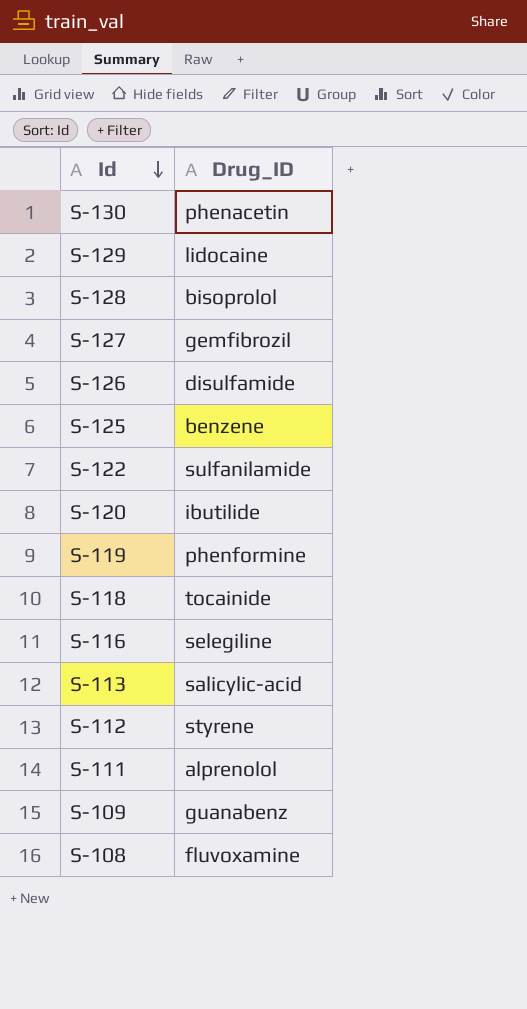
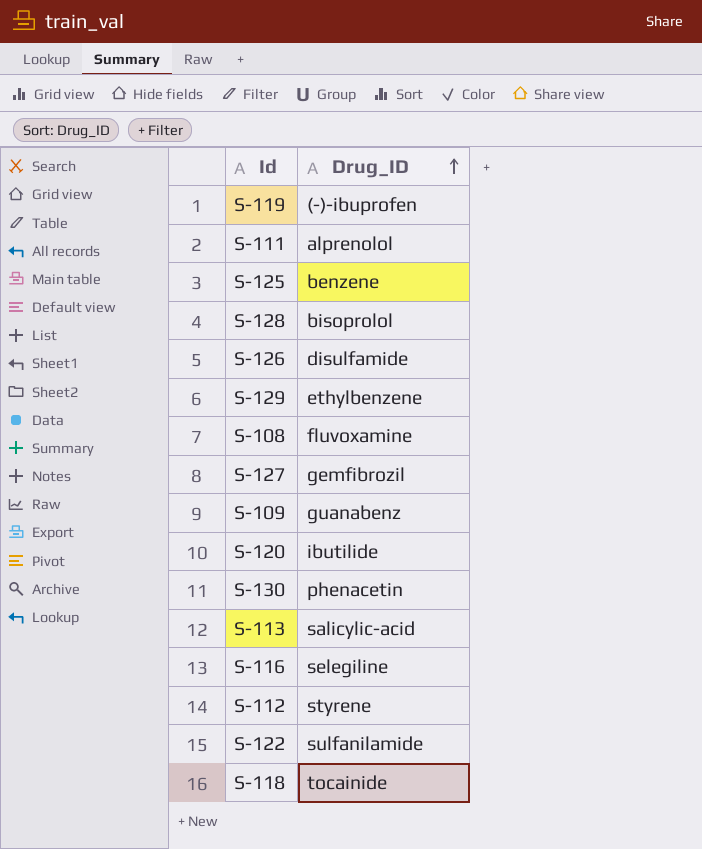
row order: Id descending -> Drug_ID ascending
S-119 | Drug_ID: phenformine -> (-)-ibuprofen
S-129 | Drug_ID: lidocaine -> ethylbenzene

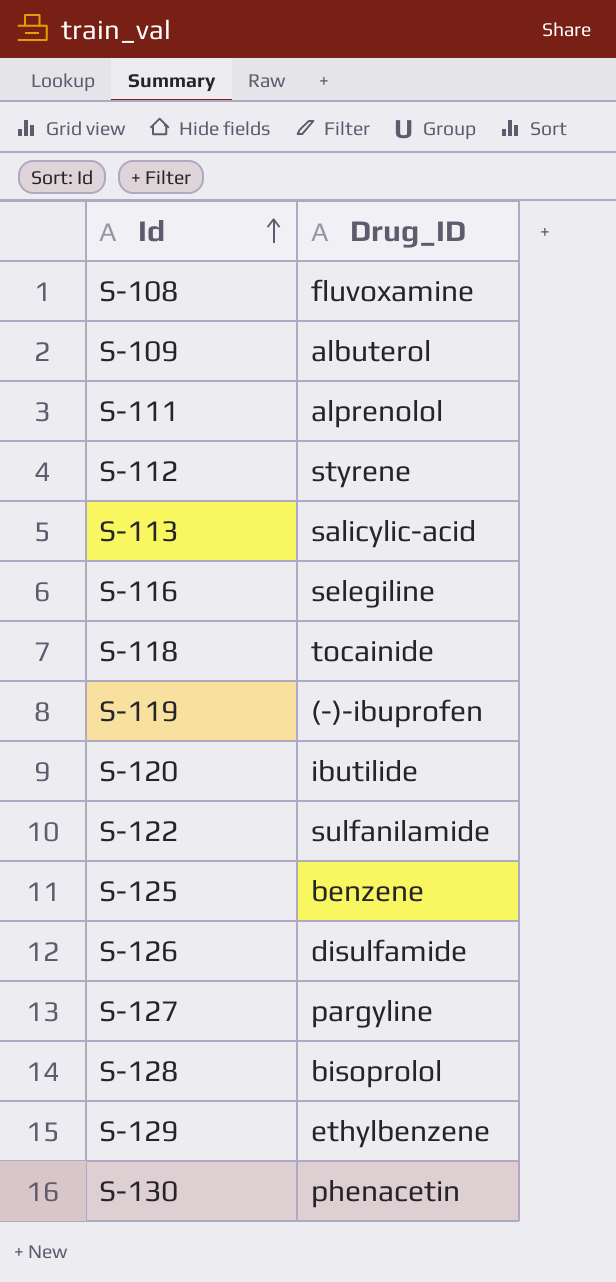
row order: Drug_ID ascending -> Id ascending
S-109 | Drug_ID: guanabenz -> albuterol
S-127 | Drug_ID: gemfibrozil -> pargyline

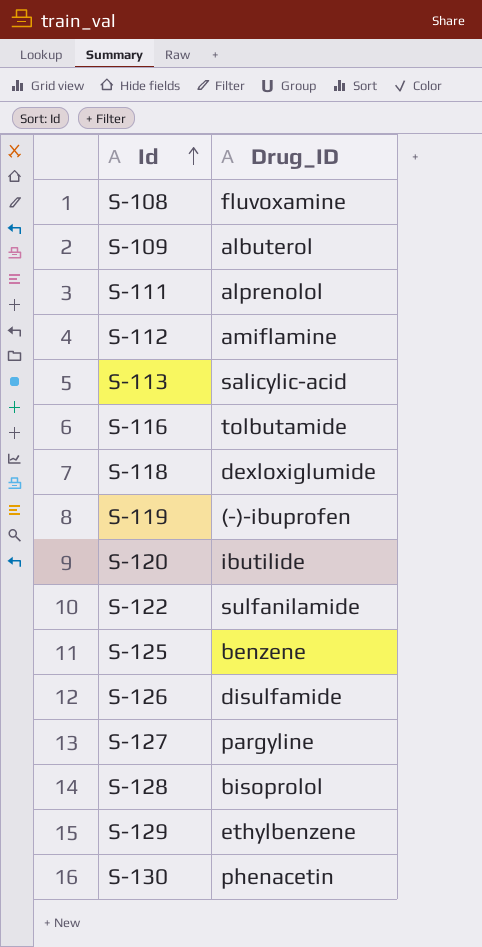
S-112 | Drug_ID: styrene -> amiflamine
S-116 | Drug_ID: selegiline -> tolbutamide
S-118 | Drug_ID: tocainide -> dexloxiglumide

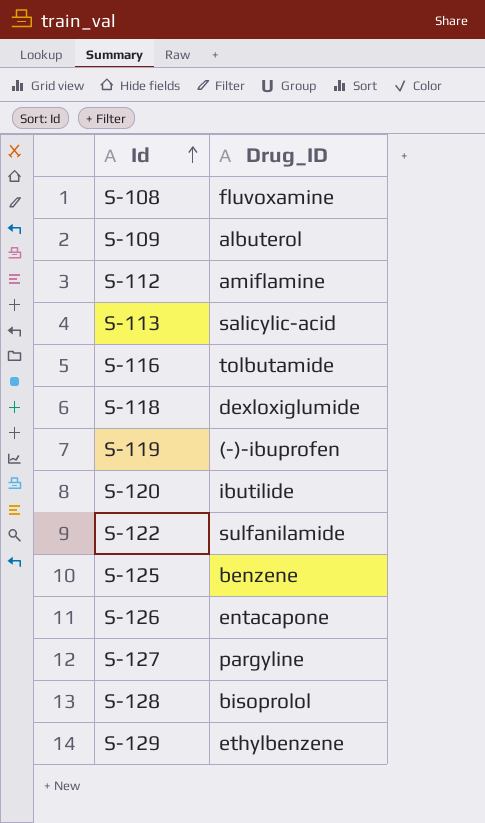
row S-111: alprenolol -> none
row S-130: phenacetin -> none
S-126 | Drug_ID: disulfamide -> entacapone

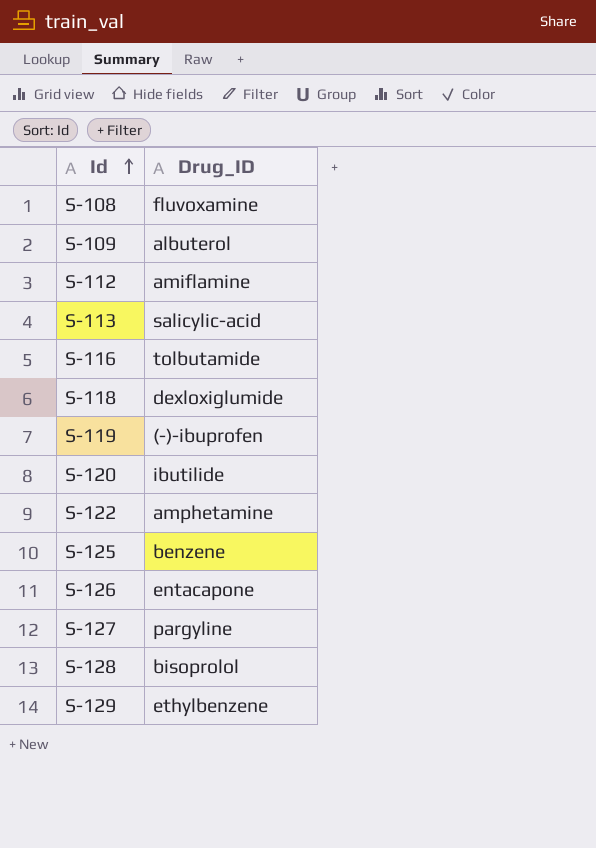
S-122 | Drug_ID: sulfanilamide -> amphetamine

